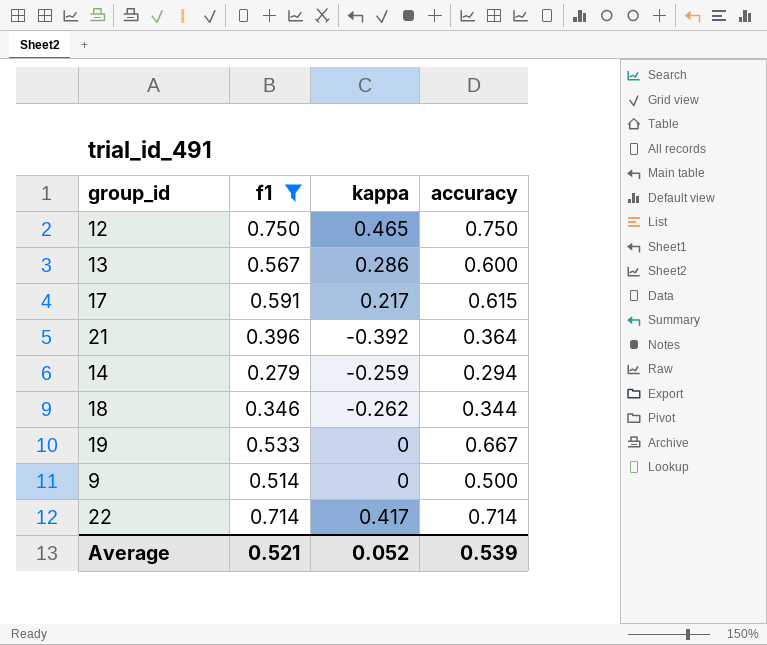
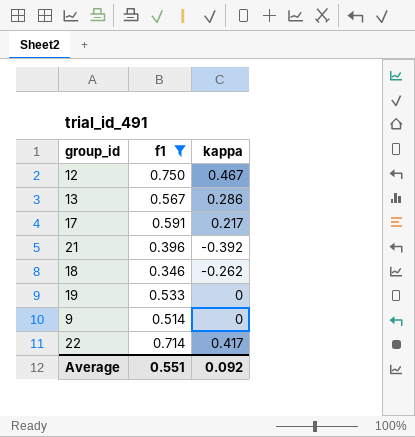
column accuracy | position: 4 -> none
row 14: 0.279 | -0.259 | 0.294 -> none
12 | kappa: 0.465 -> 0.467
Average | f1: 0.521 -> 0.551
Average | kappa: 0.052 -> 0.092

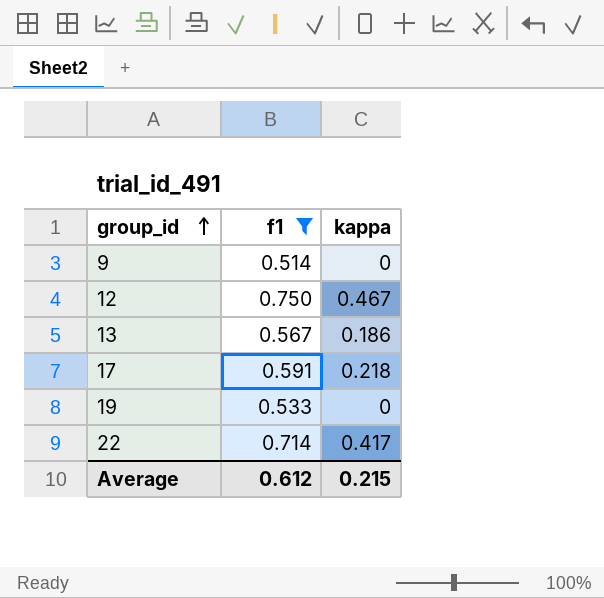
row order: none -> group_id ascending
row 21: 0.396 | -0.392 -> none
row 18: 0.346 | -0.262 -> none
13 | kappa: 0.286 -> 0.186
17 | kappa: 0.217 -> 0.218
Average | f1: 0.551 -> 0.612
Average | kappa: 0.092 -> 0.215

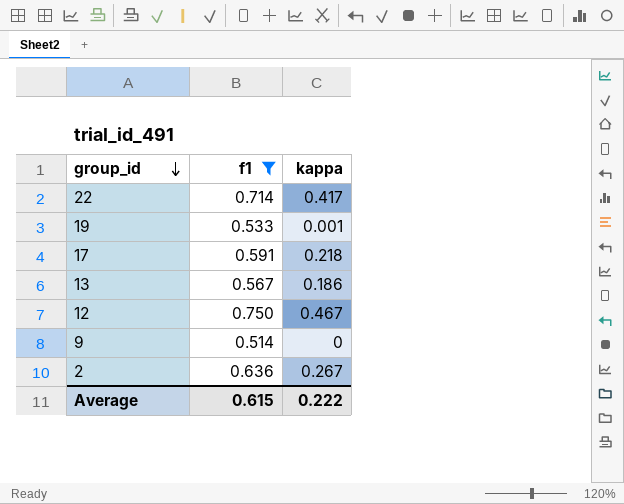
row order: group_id ascending -> group_id descending
19 | kappa: 0 -> 0.001
row 2: none -> 0.636 | 0.267
Average | f1: 0.612 -> 0.615
Average | kappa: 0.215 -> 0.222

